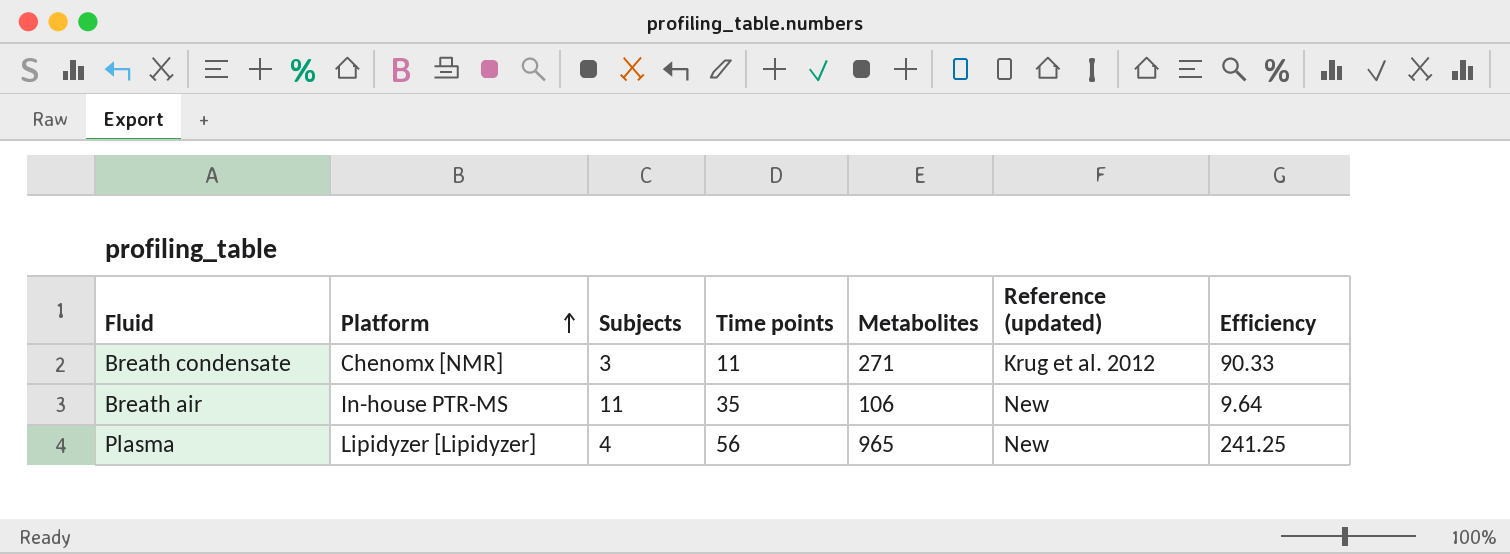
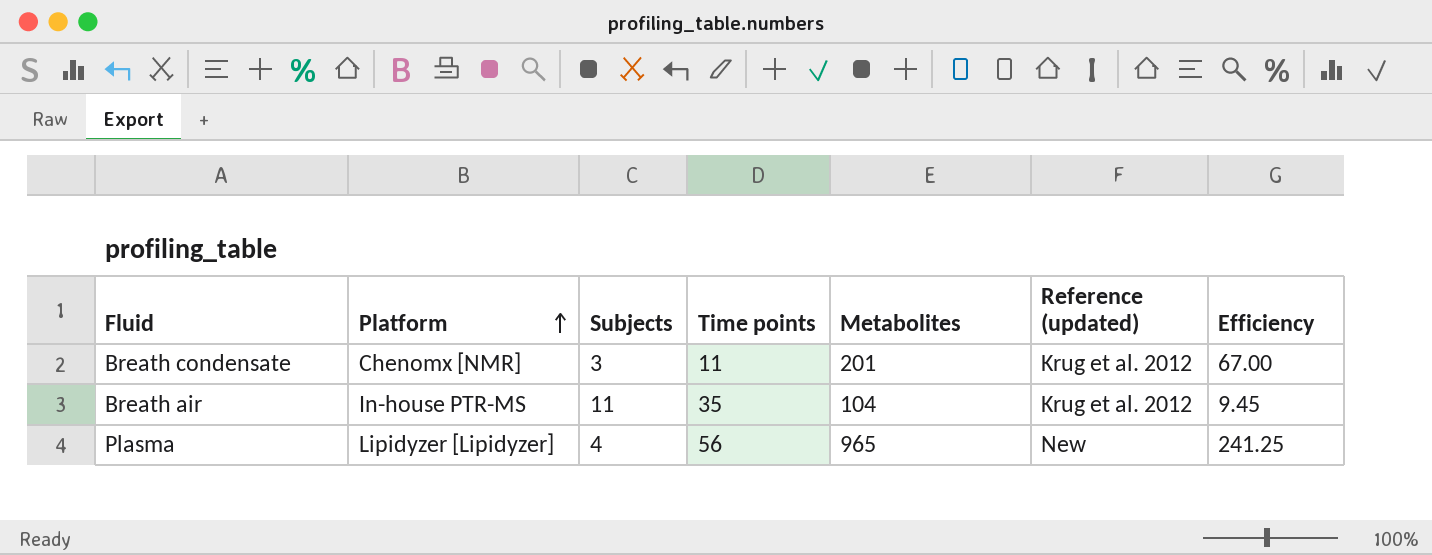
Breath condensate | Metabolites: 271 -> 201
Breath condensate | Efficiency: 90.33 -> 67.00
Breath air | Metabolites: 106 -> 104
Breath air | Reference (updated): New -> Krug et al. 2012
Breath air | Efficiency: 9.64 -> 9.45

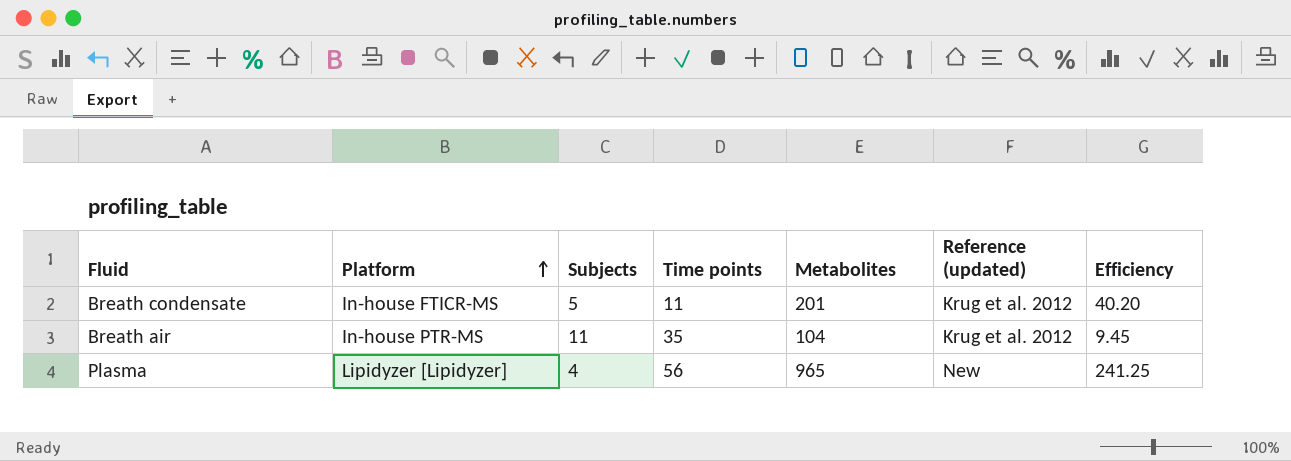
Breath condensate | Platform: Chenomx [NMR] -> In-house FTICR-MS
Breath condensate | Subjects: 3 -> 5
Breath condensate | Efficiency: 67.00 -> 40.20

